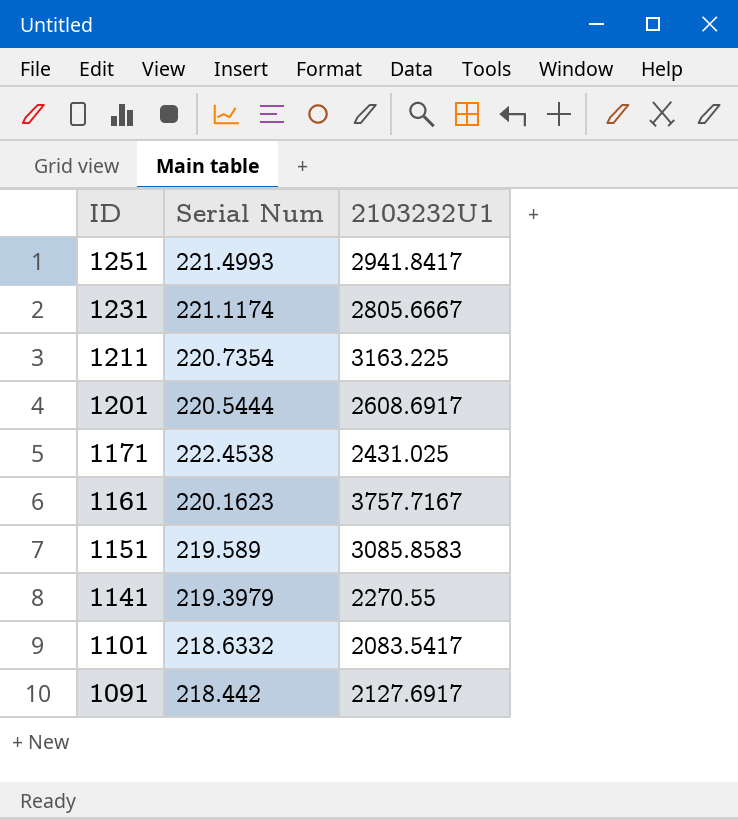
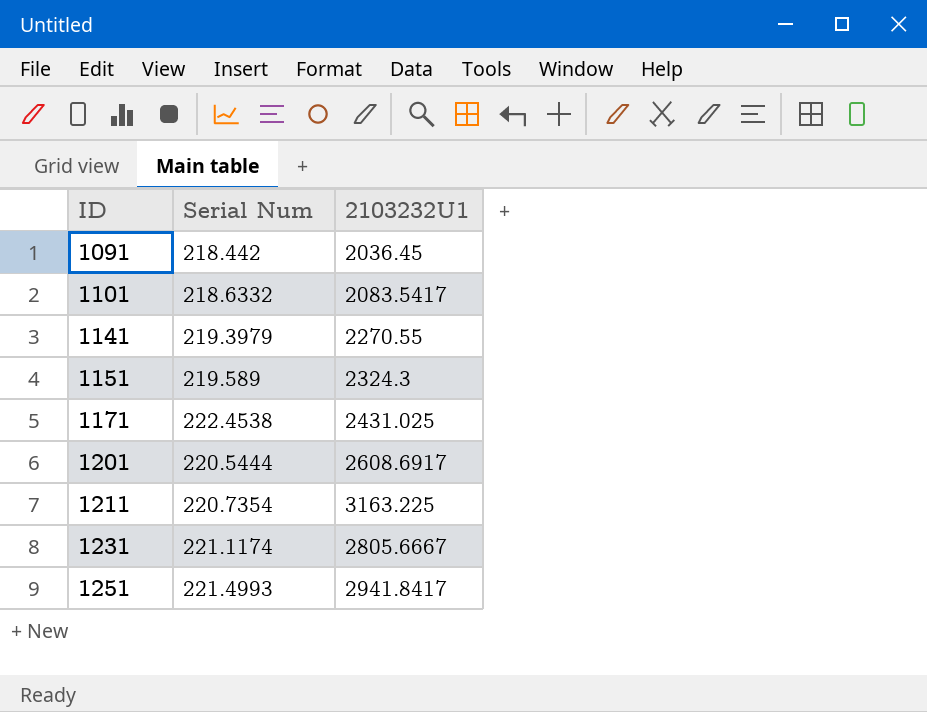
row order: ID descending -> ID ascending
row 1161: 220.1623 | 3757.7167 -> none
1091 | 2103232U1: 2127.6917 -> 2036.45
1151 | 2103232U1: 3085.8583 -> 2324.3

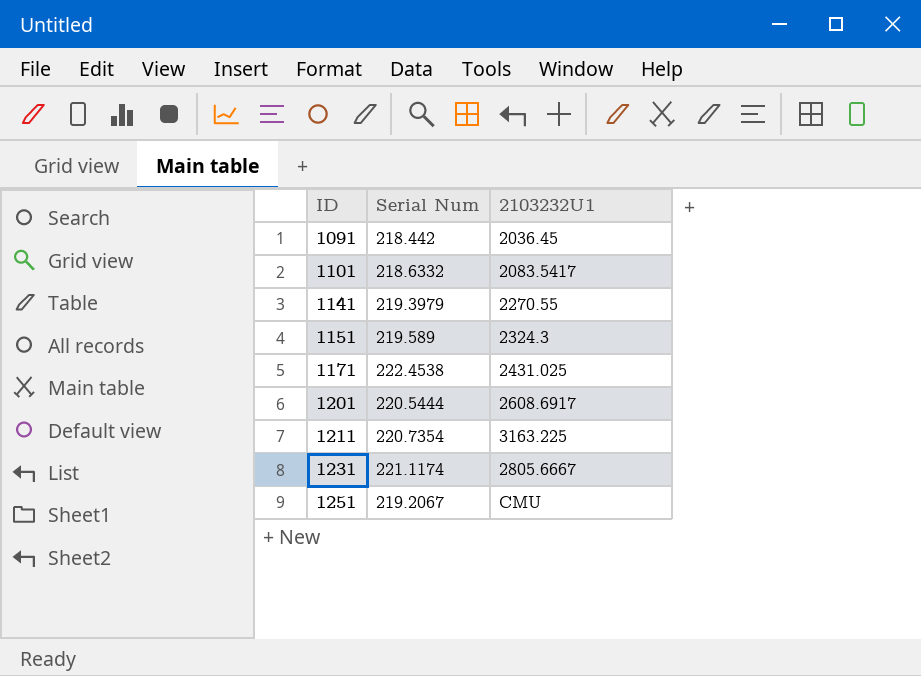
1251 | Serial Num: 221.4993 -> 219.2067
1251 | 2103232U1: 2941.8417 -> CMU

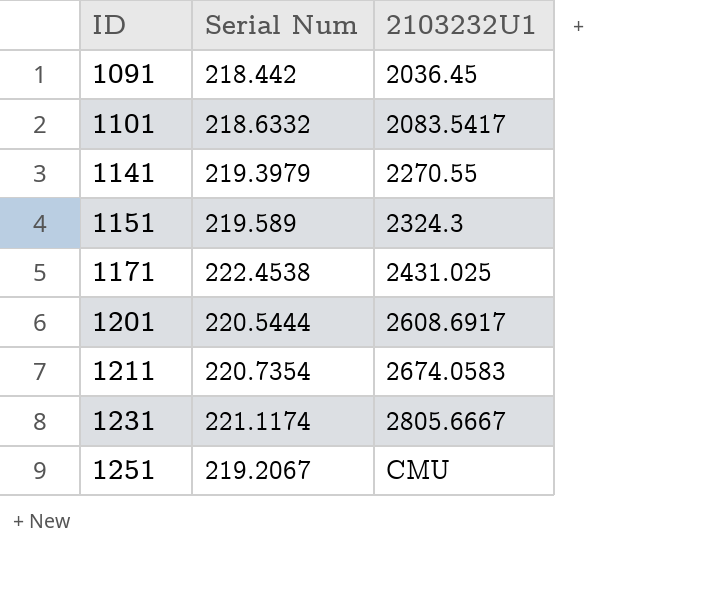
1211 | 2103232U1: 3163.225 -> 2674.0583

